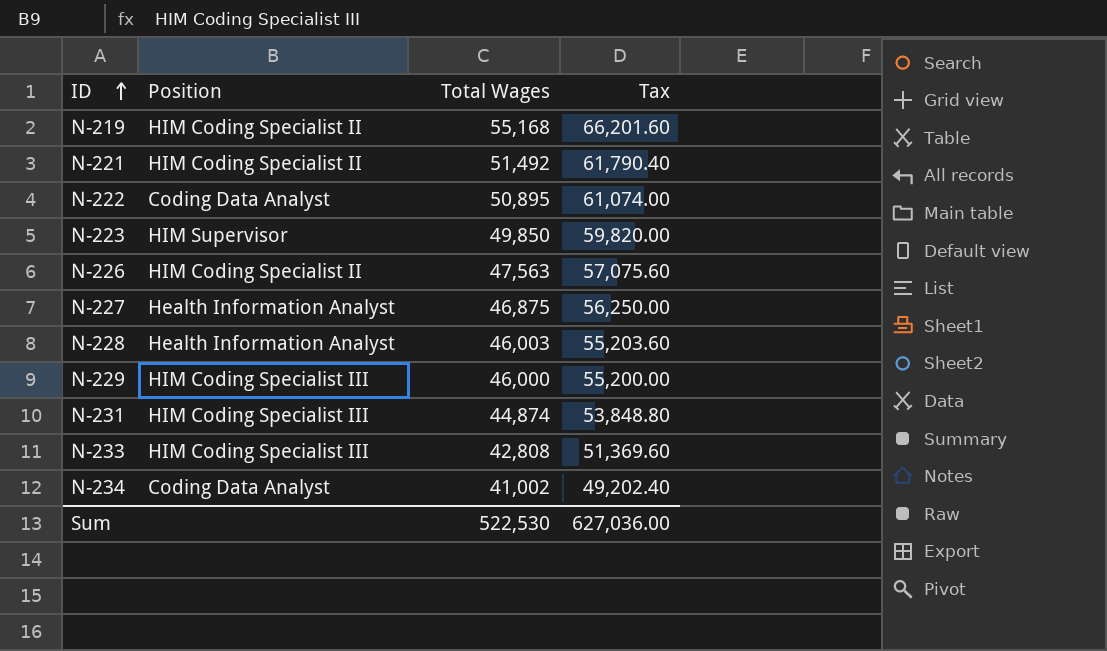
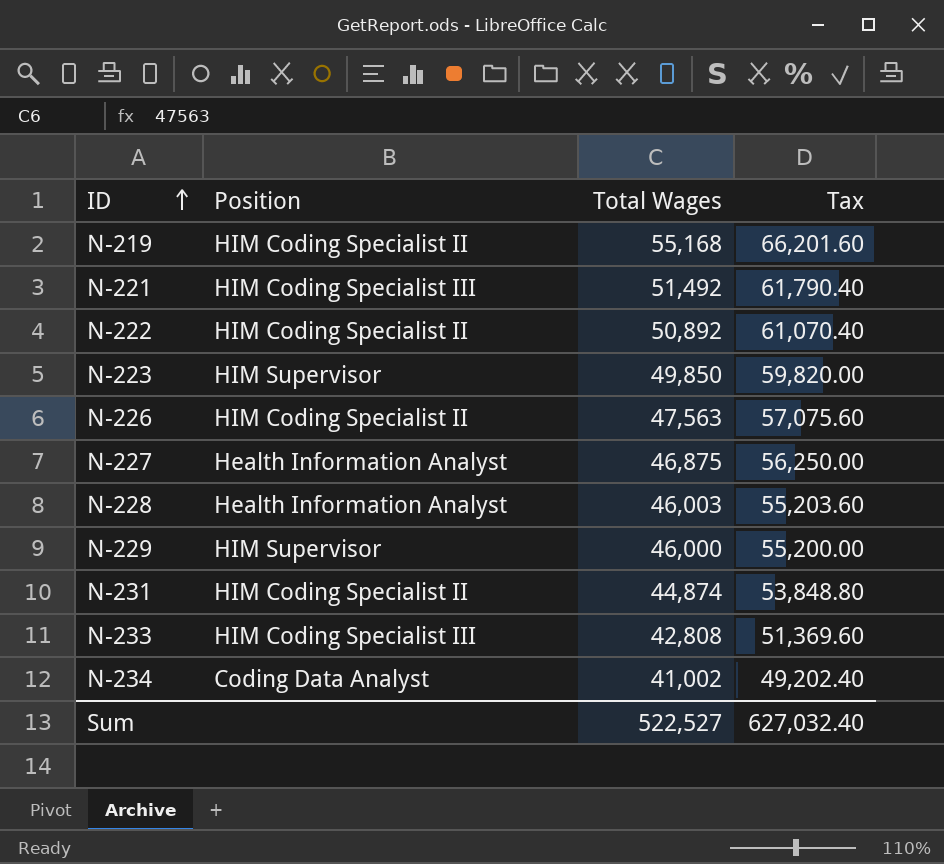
N-221 | Position: HIM Coding Specialist II -> HIM Coding Specialist III
N-222 | Position: Coding Data Analyst -> HIM Coding Specialist II
N-222 | Total Wages: 50,895 -> 50,892
N-222 | Tax: 61,074.00 -> 61,070.40
N-229 | Position: HIM Coding Specialist III -> HIM Supervisor
N-231 | Position: HIM Coding Specialist III -> HIM Coding Specialist II
Sum | Total Wages: 522,530 -> 522,527
Sum | Tax: 627,036.00 -> 627,032.40

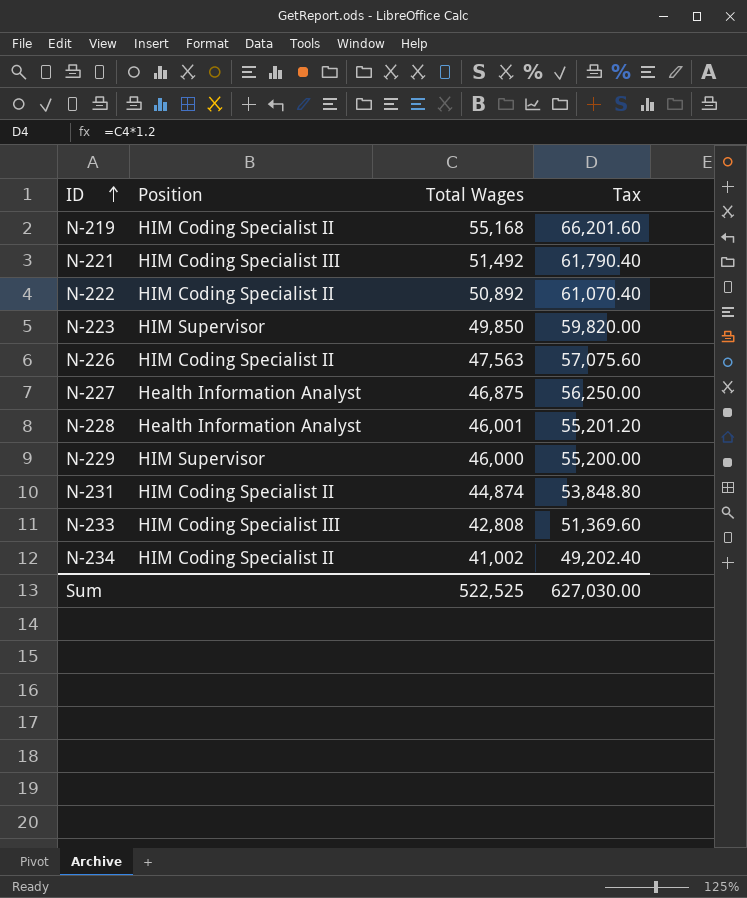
N-228 | Total Wages: 46,003 -> 46,001
N-228 | Tax: 55,203.60 -> 55,201.20
N-234 | Position: Coding Data Analyst -> HIM Coding Specialist II
Sum | Total Wages: 522,527 -> 522,525
Sum | Tax: 627,032.40 -> 627,030.00

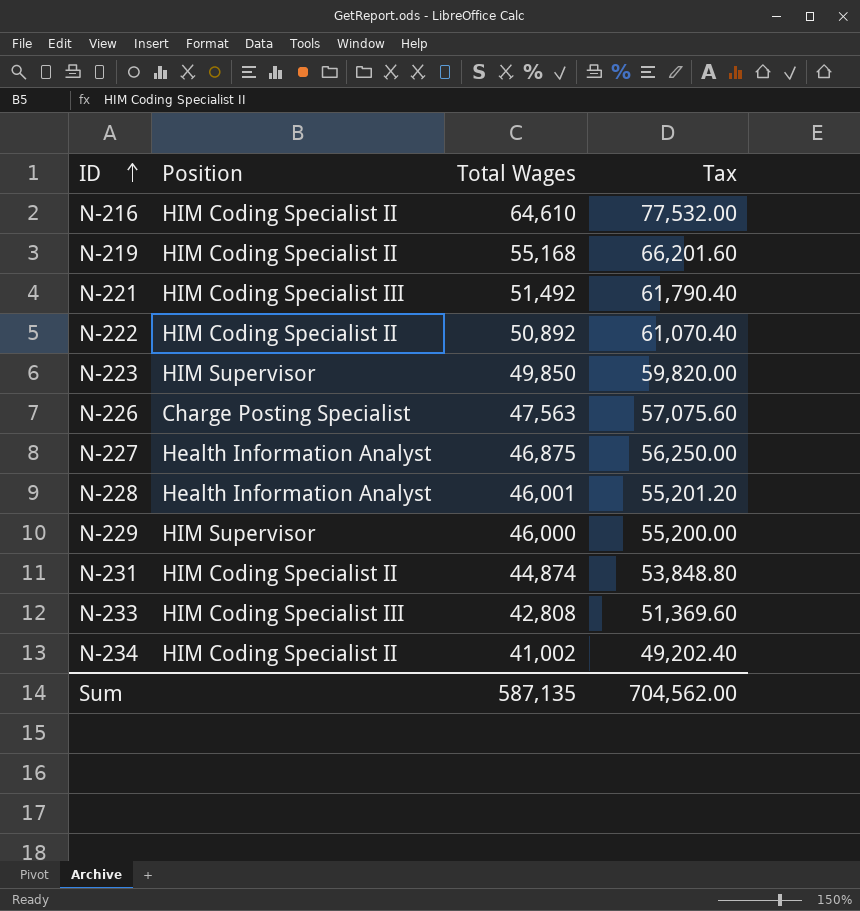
row N-216: none -> HIM Coding Specialist II | 64,610 | 77,532.00
N-226 | Position: HIM Coding Specialist II -> Charge Posting Specialist
Sum | Total Wages: 522,525 -> 587,135
Sum | Tax: 627,030.00 -> 704,562.00

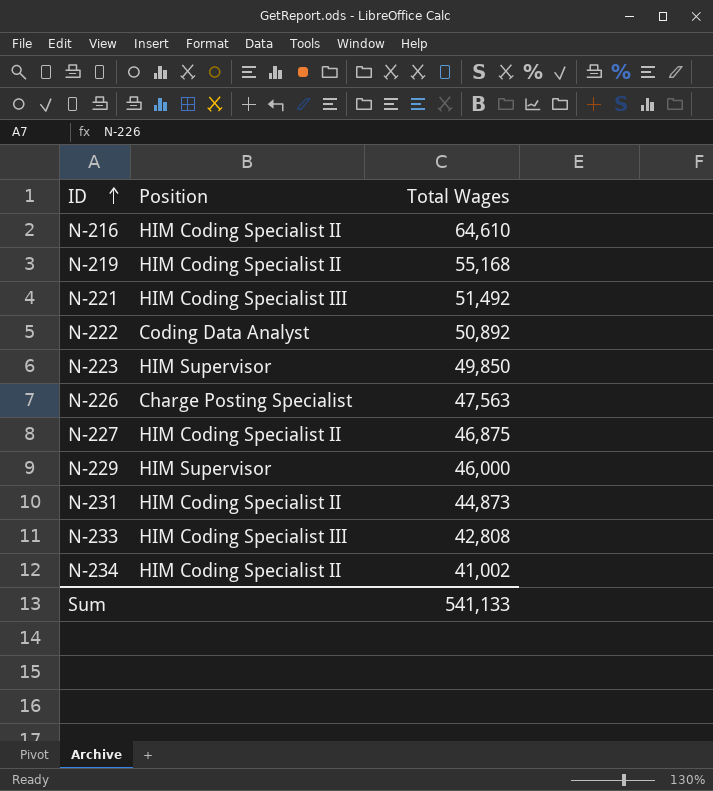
column Tax | formula: [Total Wages] * 1.2 -> none
row N-228: Health Information Analyst | 46,001 | 55,201.20 -> none
N-222 | Position: HIM Coding Specialist II -> Coding Data Analyst
N-227 | Position: Health Information Analyst -> HIM Coding Specialist II
N-231 | Total Wages: 44,874 -> 44,873
Sum | Total Wages: 587,135 -> 541,133

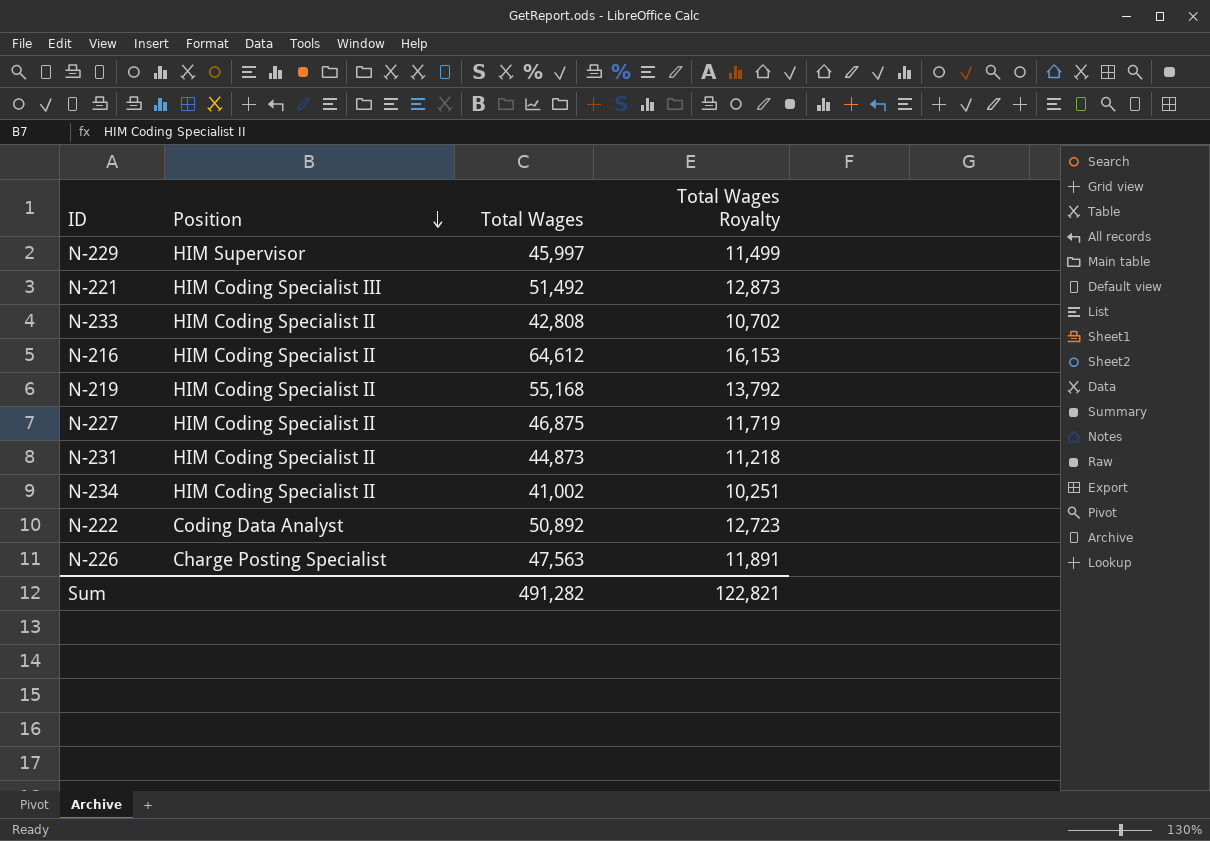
row order: ID ascending -> Position descending
column Total Wages Royalty | formula: none -> [Total Wages] * 0.25
row N-223: HIM Supervisor | 49,850 -> none
N-229 | Total Wages: 46,000 -> 45,997
N-233 | Position: HIM Coding Specialist III -> HIM Coding Specialist II
N-216 | Total Wages: 64,610 -> 64,612
Sum | Total Wages: 541,133 -> 491,282

